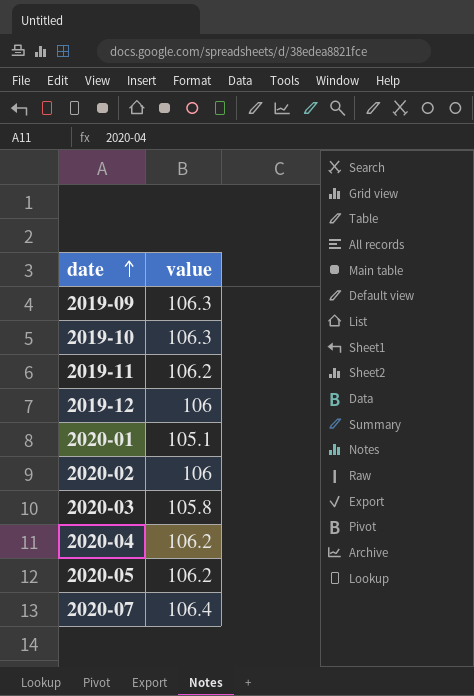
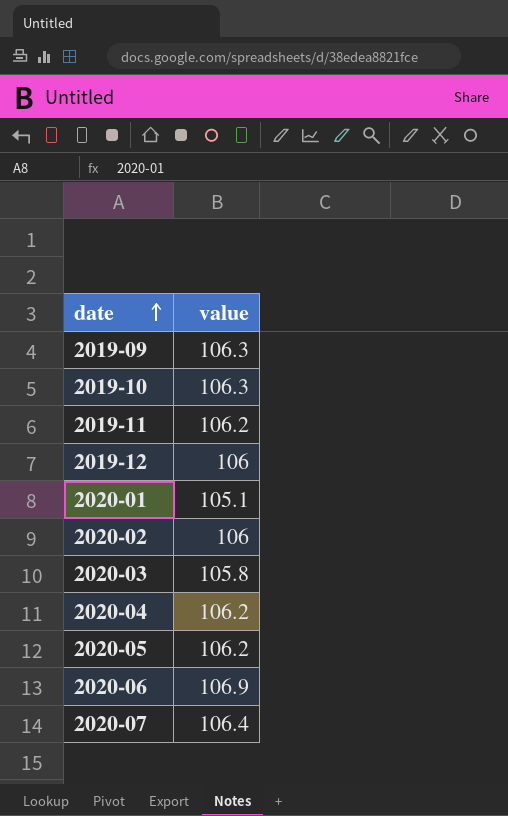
row 2020-06: none -> 106.9

